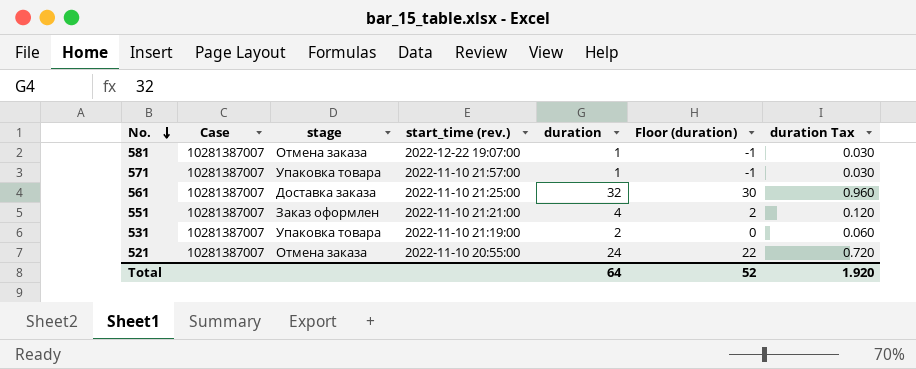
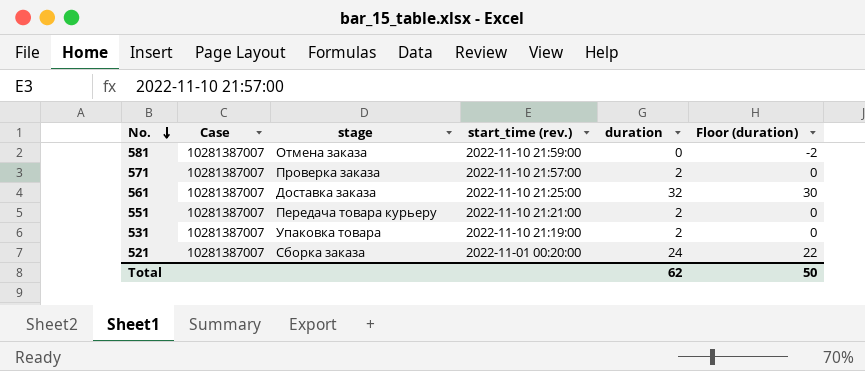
column duration Tax | formula: [duration] * 0.03 -> none
581 | start_time (rev.): 2022-12-22 19:07:00 -> 2022-11-10 21:59:00
581 | duration: 1 -> 0
581 | Floor (duration): -1 -> -2
571 | stage: Упаковка товара -> Проверка заказа
571 | duration: 1 -> 2
571 | Floor (duration): -1 -> 0
551 | stage: Заказ оформлен -> Передача товара курьеру
551 | duration: 4 -> 2
551 | Floor (duration): 2 -> 0
521 | stage: Отмена заказа -> Сборка заказа
521 | start_time (rev.): 2022-11-10 20:55:00 -> 2022-11-01 00:20:00
Total | duration: 64 -> 62
Total | Floor (duration): 52 -> 50

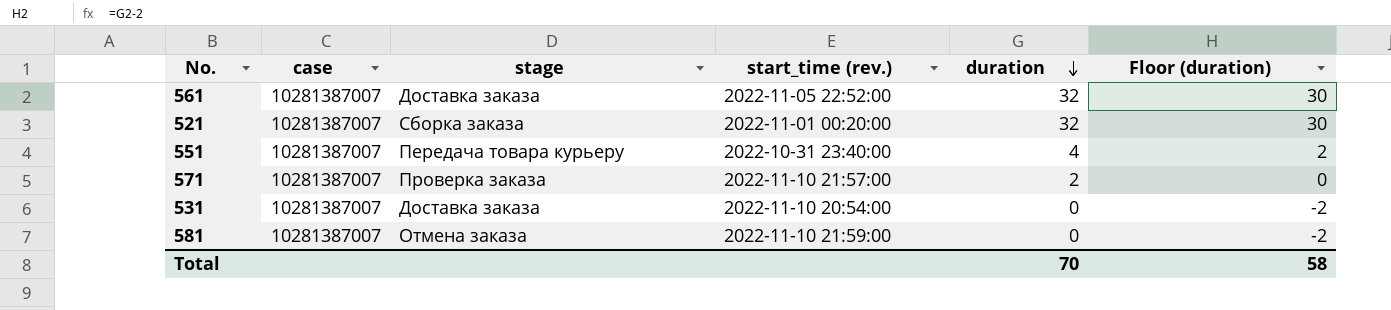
row order: No. descending -> duration descending
column name: Case -> case
561 | start_time (rev.): 2022-11-10 21:25:00 -> 2022-11-05 22:52:00
521 | duration: 24 -> 32
521 | Floor (duration): 22 -> 30
551 | start_time (rev.): 2022-11-10 21:21:00 -> 2022-10-31 23:40:00
551 | duration: 2 -> 4
551 | Floor (duration): 0 -> 2
531 | stage: Упаковка товара -> Доставка заказа
531 | start_time (rev.): 2022-11-10 21:19:00 -> 2022-11-10 20:54:00
531 | duration: 2 -> 0
531 | Floor (duration): 0 -> -2
Total | duration: 62 -> 70
Total | Floor (duration): 50 -> 58

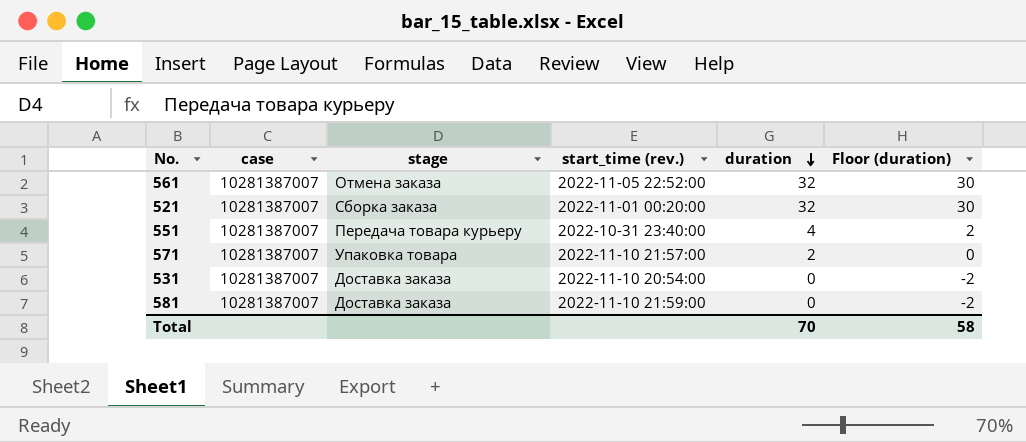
561 | stage: Доставка заказа -> Отмена заказа
571 | stage: Проверка заказа -> Упаковка товара
581 | stage: Отмена заказа -> Доставка заказа

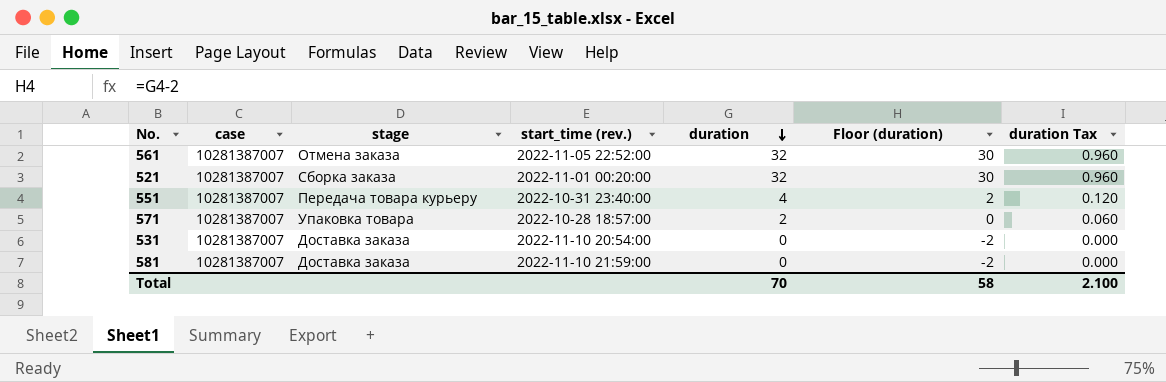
column duration Tax | formula: none -> [duration] * 0.03
571 | start_time (rev.): 2022-11-10 21:57:00 -> 2022-10-28 18:57:00

